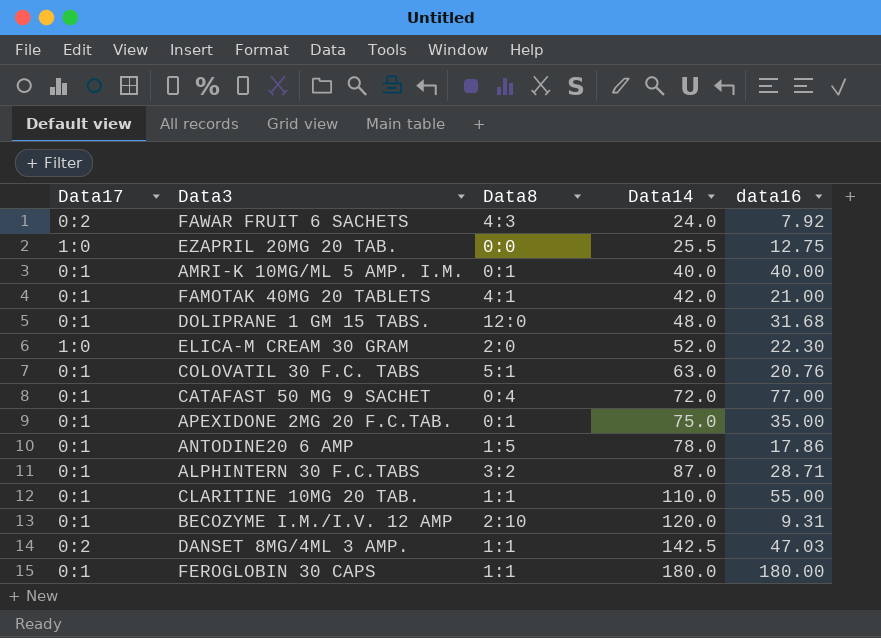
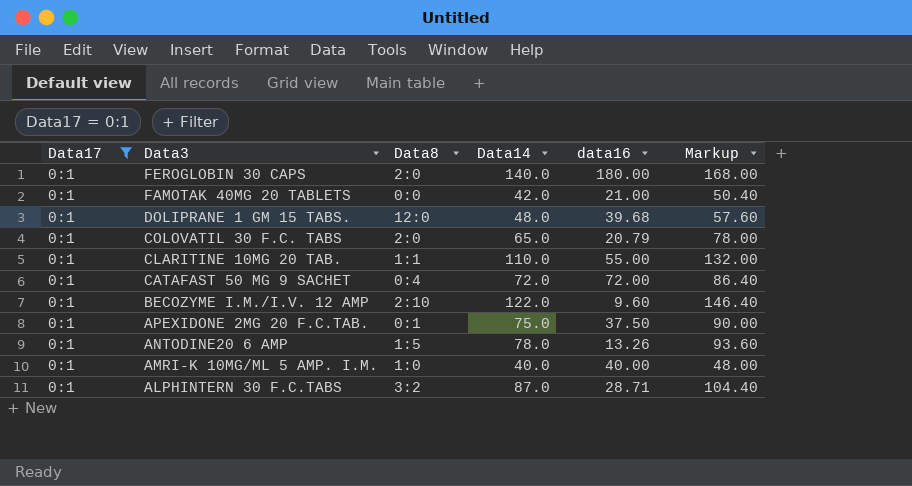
filter: none -> Data17 = 0:1
row order: Data14 ascending -> Data3 descending
column Markup | formula: none -> [Data14] * 1.2
FEROGLOBIN 30 CAPS | Data8: 1:1 -> 2:0
FEROGLOBIN 30 CAPS | Data14: 180.0 -> 140.0
FAMOTAK 40MG 20 TABLETS | Data8: 4:1 -> 0:0
DOLIPRANE 1 GM 15 TABS. | data16: 31.68 -> 39.68
COLOVATIL 30 F.C. TABS | Data8: 5:1 -> 2:0
COLOVATIL 30 F.C. TABS | Data14: 63.0 -> 65.0
COLOVATIL 30 F.C. TABS | data16: 20.76 -> 20.79
CATAFAST 50 MG 9 SACHET | data16: 77.00 -> 72.00
BECOZYME I.M./I.V. 12 AMP | Data14: 120.0 -> 122.0
BECOZYME I.M./I.V. 12 AMP | data16: 9.31 -> 9.60
APEXIDONE 2MG 20 F.C.TAB. | data16: 35.00 -> 37.50
ANTODINE20 6 AMP | data16: 17.86 -> 13.26
AMRI-K 10MG/ML 5 AMP. I.M. | Data8: 0:1 -> 1:0

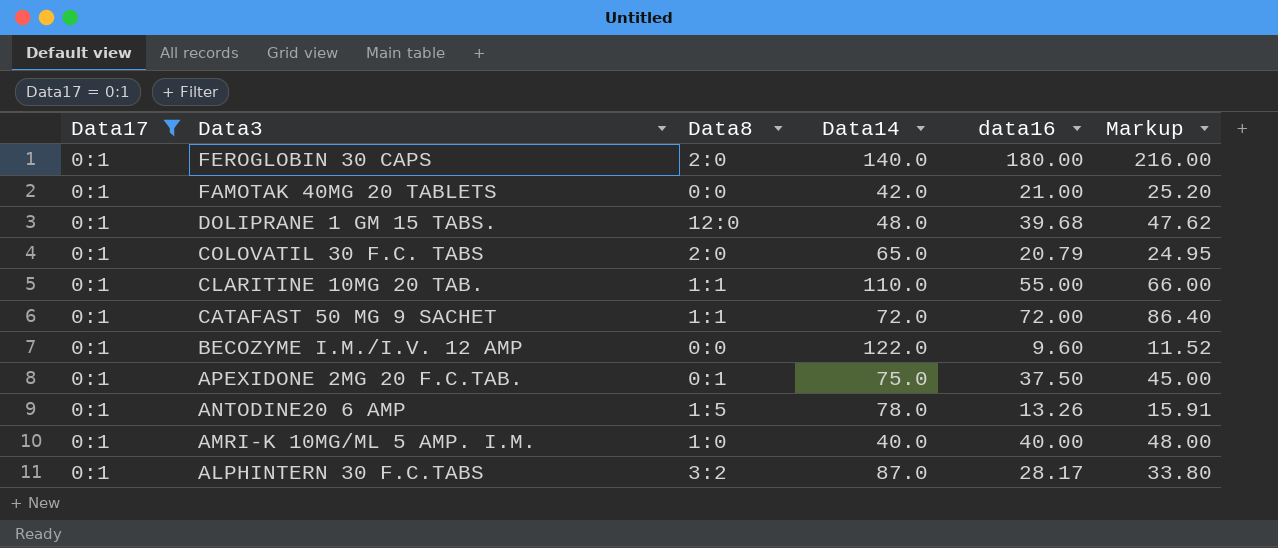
column Markup | formula: [Data14] * 1.2 -> [data16] * 1.2
CATAFAST 50 MG 9 SACHET | Data8: 0:4 -> 1:1
BECOZYME I.M./I.V. 12 AMP | Data8: 2:10 -> 0:0
ALPHINTERN 30 F.C.TABS | data16: 28.71 -> 28.17

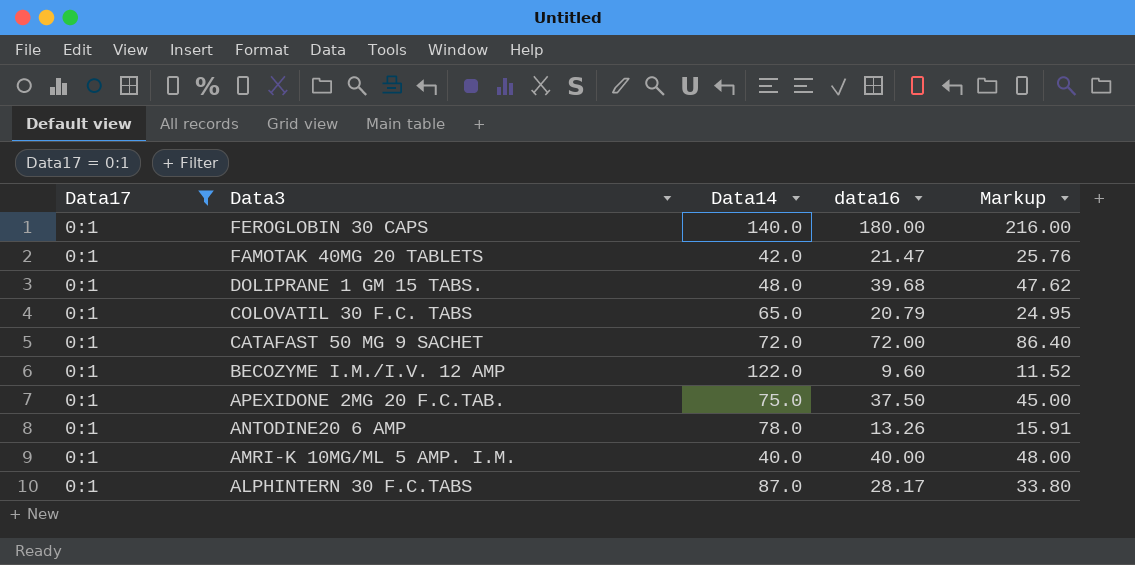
column Data8 | position: 3 -> none
row CLARITINE 10MG 20 TAB.: 0:1 | 1:1 | 110.0 | 55.00 | 66.00 -> none
FAMOTAK 40MG 20 TABLETS | data16: 21.00 -> 21.47
FAMOTAK 40MG 20 TABLETS | Markup: 25.20 -> 25.76

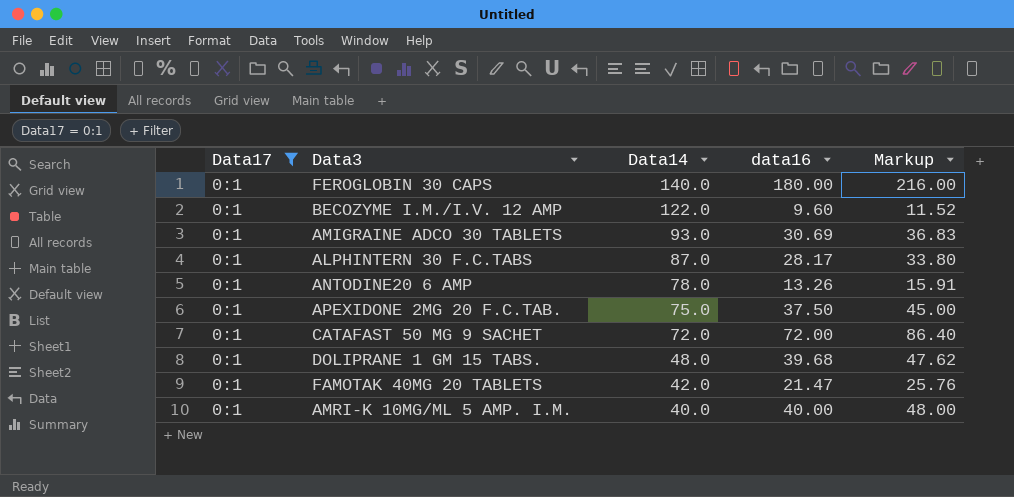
row order: Data3 descending -> Data14 descending
row COLOVATIL 30 F.C. TABS: 0:1 | 65.0 | 20.79 | 24.95 -> none
row AMIGRAINE ADCO 30 TABLETS: none -> 0:1 | 93.0 | 30.69 | 36.83

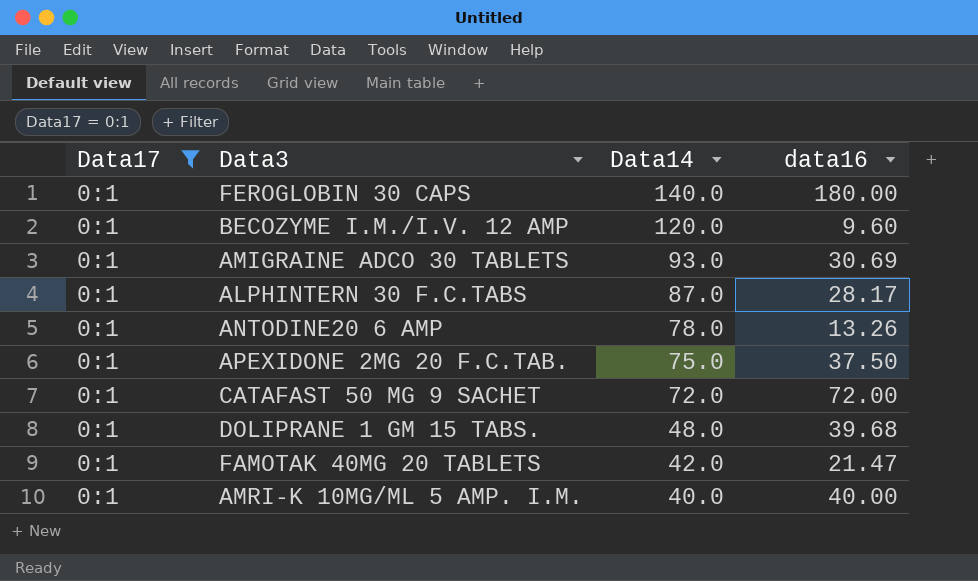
column Markup | formula: [data16] * 1.2 -> none
BECOZYME I.M./I.V. 12 AMP | Data14: 122.0 -> 120.0

